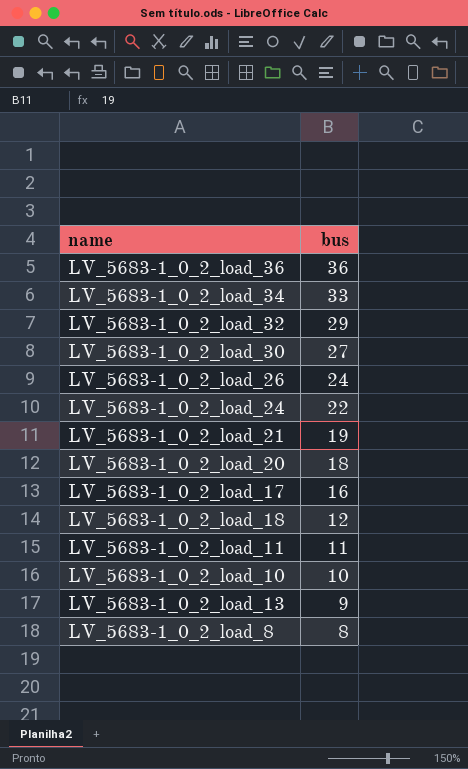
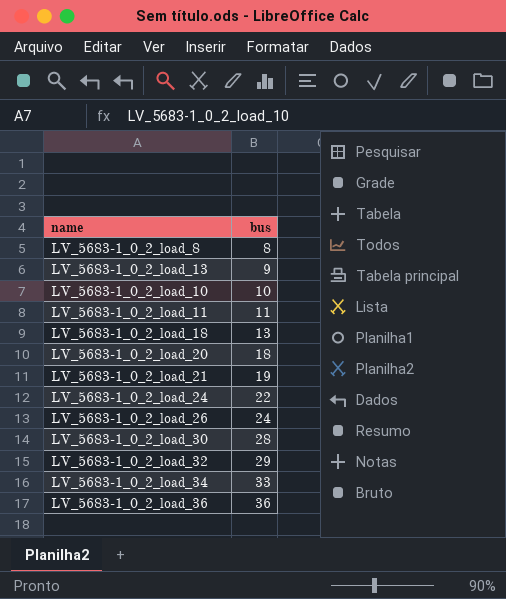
row order: bus descending -> bus ascending
row LV_5683-1_0_2_load_17: 16 -> none
LV_5683-1_0_2_load_18 | bus: 12 -> 13
LV_5683-1_0_2_load_30 | bus: 27 -> 28

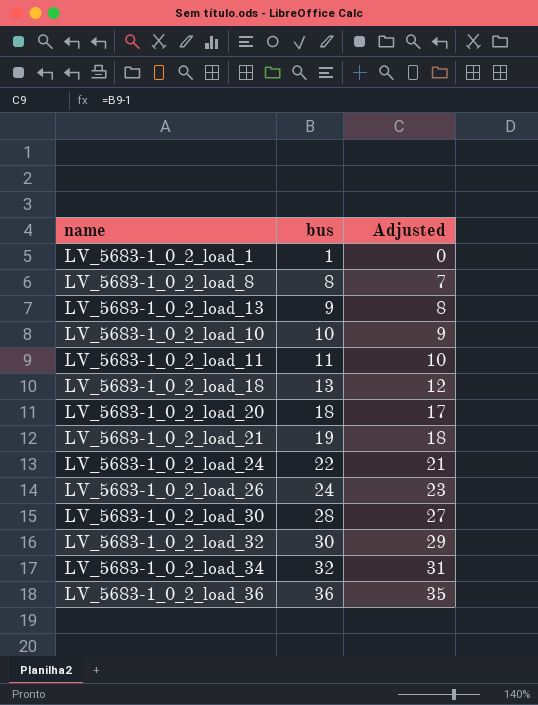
column Adjusted | formula: none -> [bus] - 1
row LV_5683-1_0_2_load_1: none -> 1 | 0
LV_5683-1_0_2_load_32 | bus: 29 -> 30
LV_5683-1_0_2_load_34 | bus: 33 -> 32

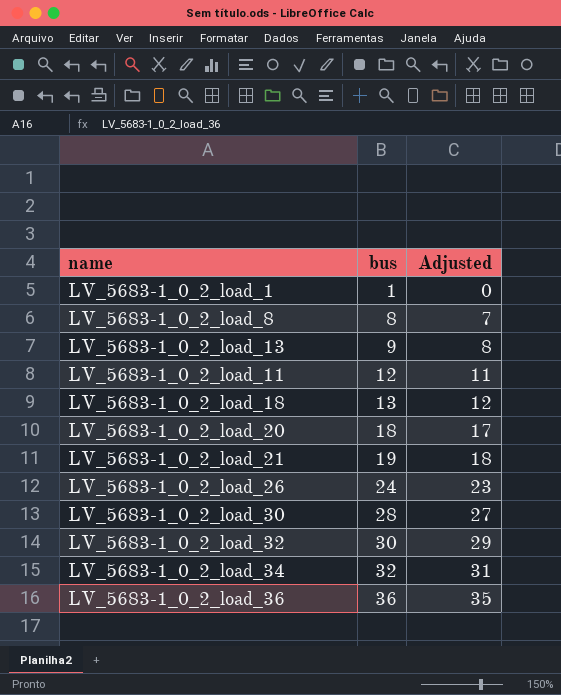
row LV_5683-1_0_2_load_10: 10 | 9 -> none
row LV_5683-1_0_2_load_24: 22 | 21 -> none
LV_5683-1_0_2_load_11 | bus: 11 -> 12
LV_5683-1_0_2_load_11 | Adjusted: 10 -> 11

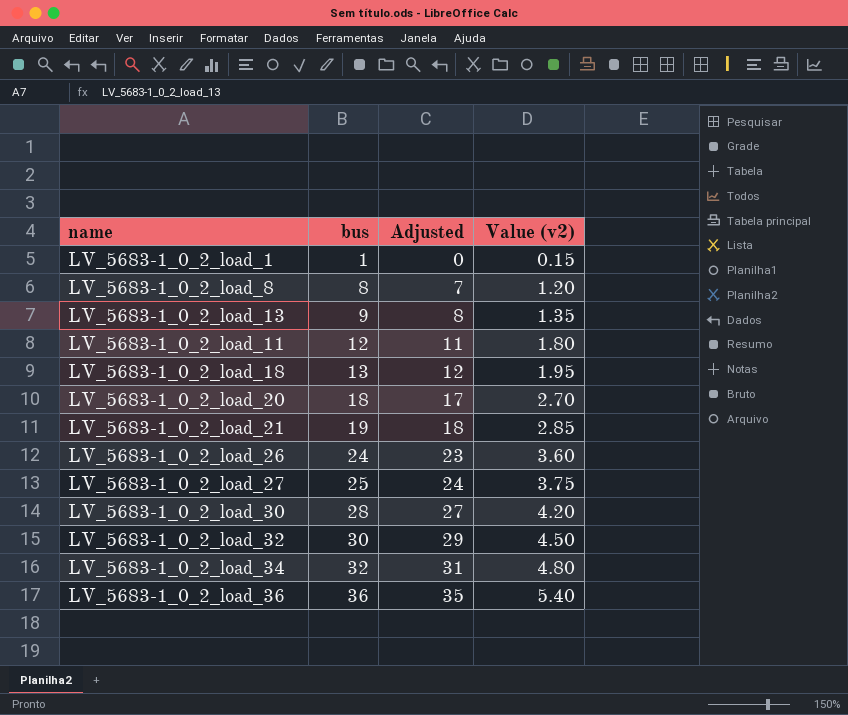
column Value (v2) | formula: none -> [bus] * 0.15
row LV_5683-1_0_2_load_27: none -> 25 | 24 | 3.75

